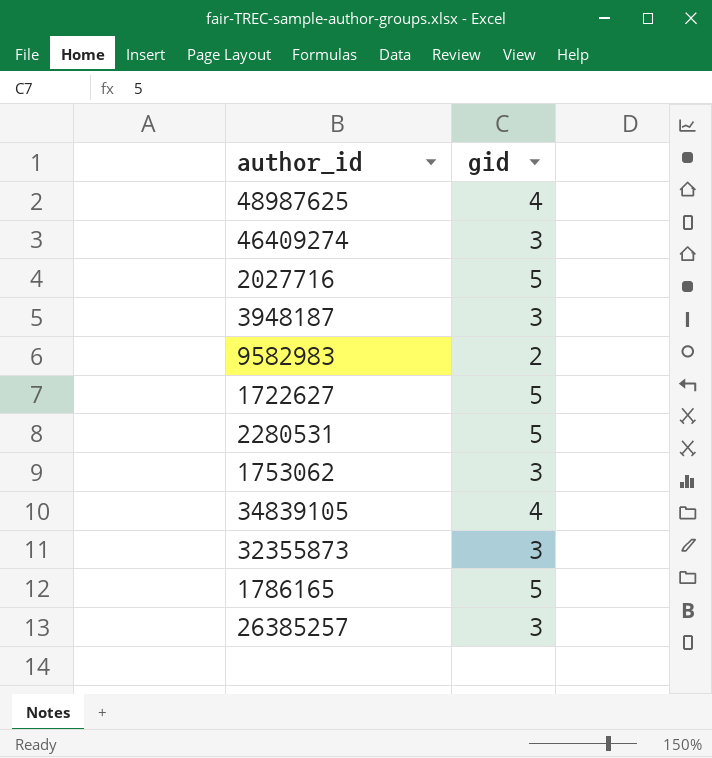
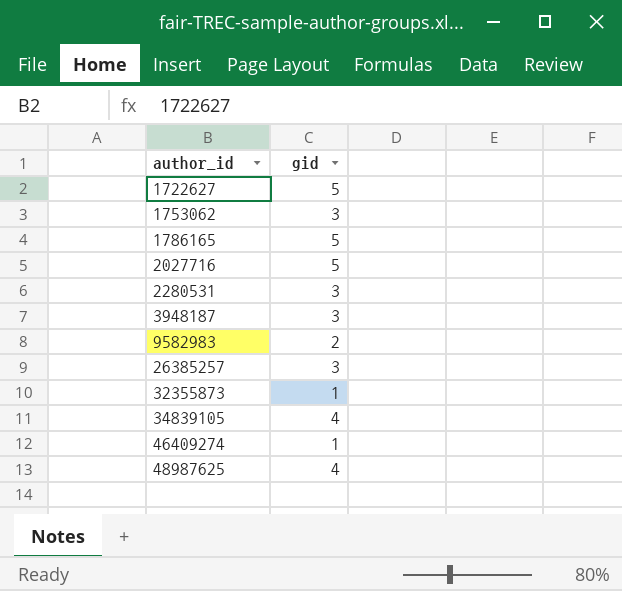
row order: none -> author_id ascending
2280531 | gid: 5 -> 3
32355873 | gid: 3 -> 1
46409274 | gid: 3 -> 1

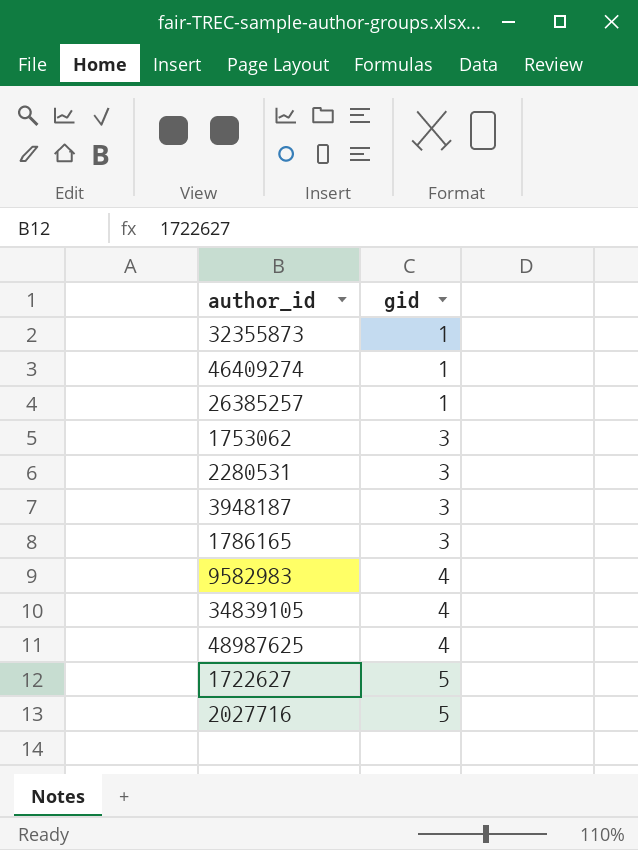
row order: author_id ascending -> gid ascending
26385257 | gid: 3 -> 1
1786165 | gid: 5 -> 3
9582983 | gid: 2 -> 4

